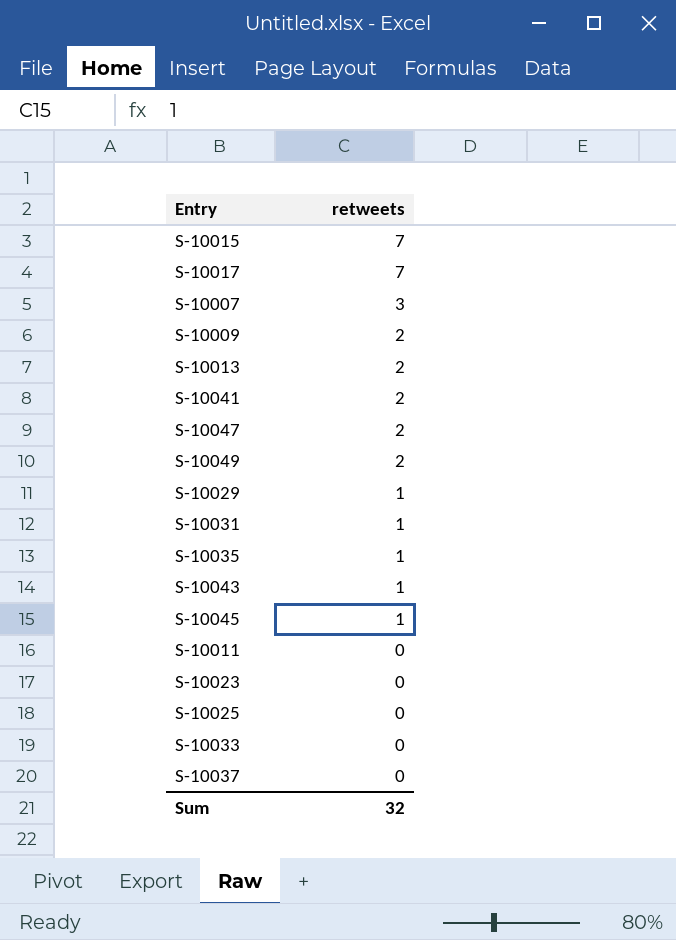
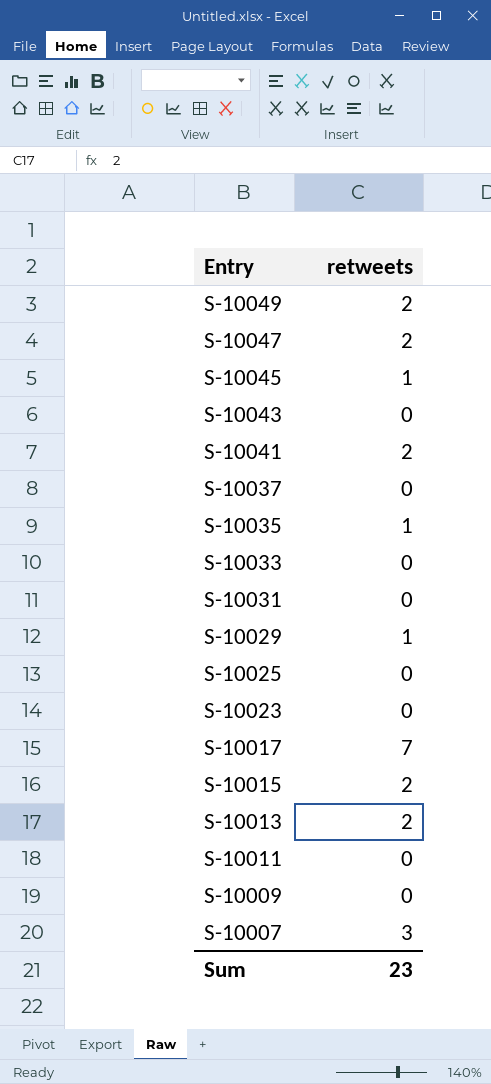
row order: retweets descending -> Entry descending
S-10043 | retweets: 1 -> 0
S-10031 | retweets: 1 -> 0
S-10015 | retweets: 7 -> 2
S-10009 | retweets: 2 -> 0
Sum | retweets: 32 -> 23

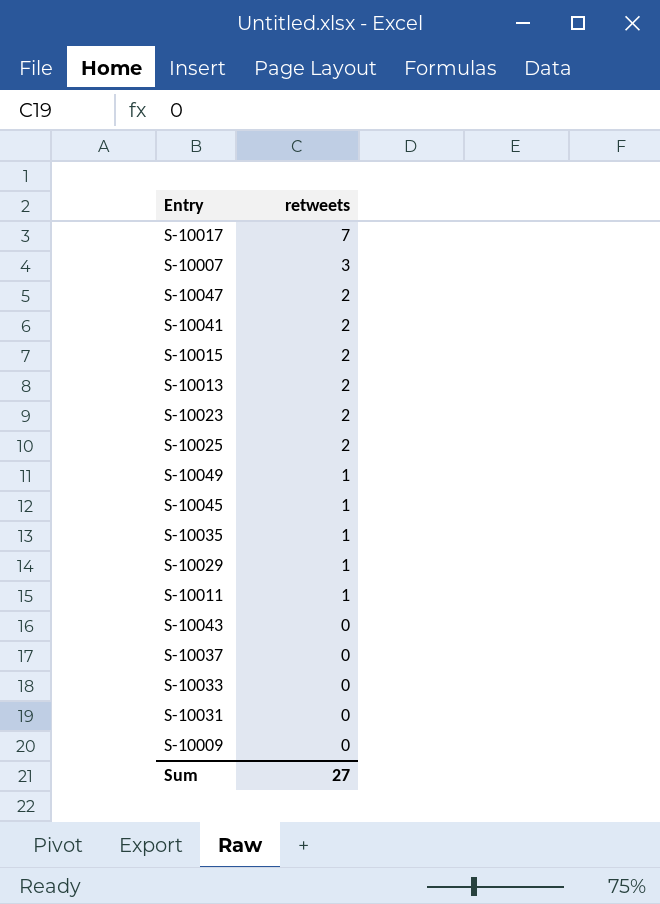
row order: Entry descending -> retweets descending
S-10023 | retweets: 0 -> 2
S-10025 | retweets: 0 -> 2
S-10049 | retweets: 2 -> 1
S-10011 | retweets: 0 -> 1
Sum | retweets: 23 -> 27

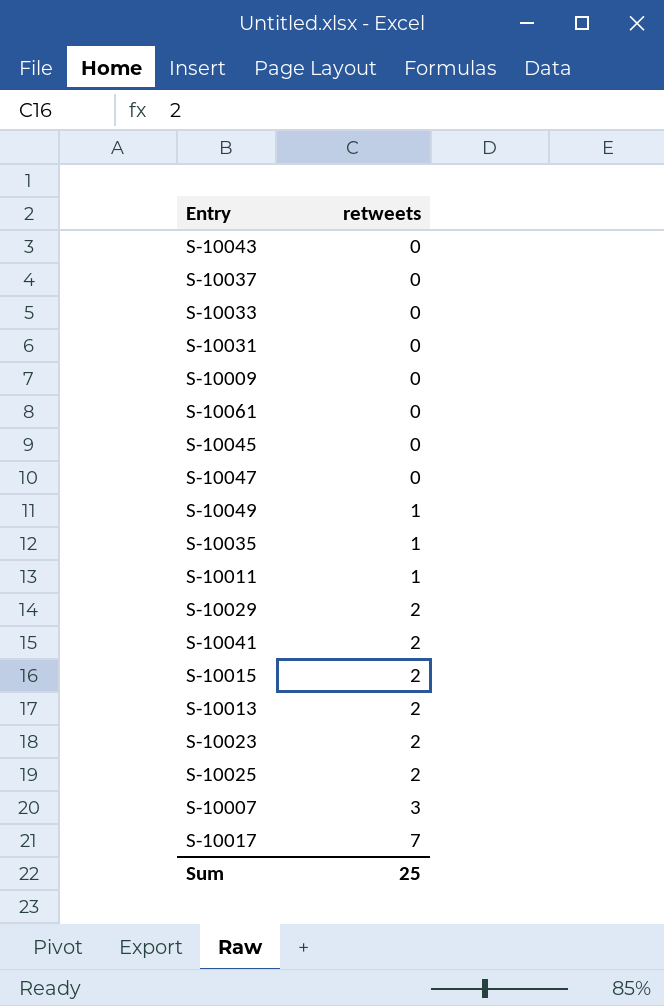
row order: retweets descending -> retweets ascending
row S-10061: none -> 0
S-10045 | retweets: 1 -> 0
S-10047 | retweets: 2 -> 0
S-10029 | retweets: 1 -> 2
Sum | retweets: 27 -> 25

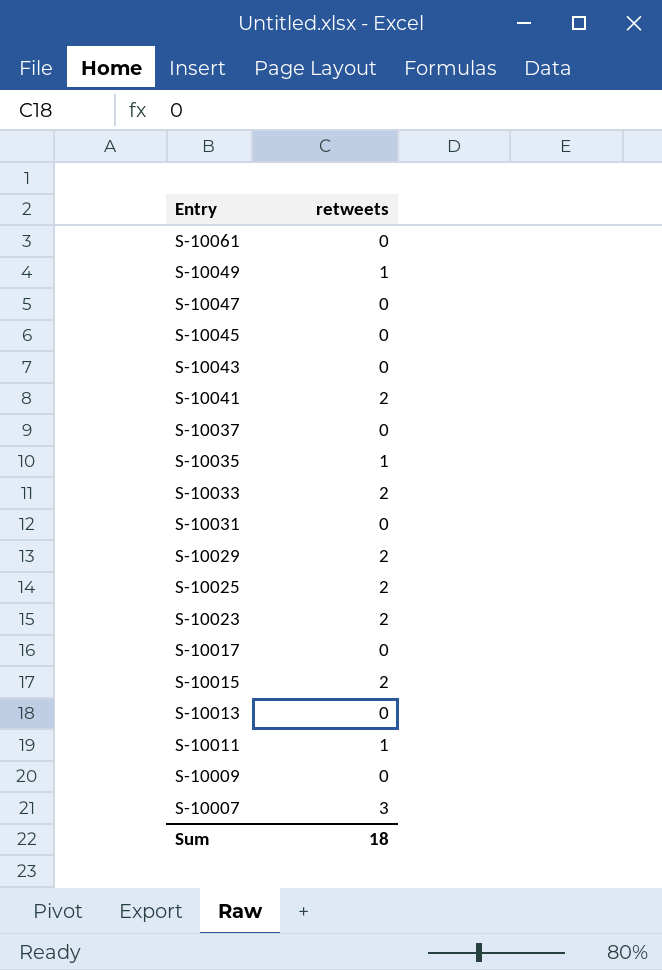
row order: retweets ascending -> Entry descending
S-10033 | retweets: 0 -> 2
S-10017 | retweets: 7 -> 0
S-10013 | retweets: 2 -> 0
Sum | retweets: 25 -> 18

